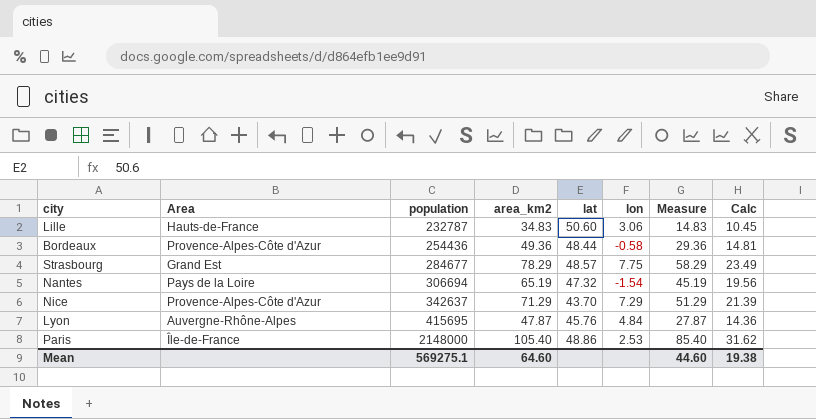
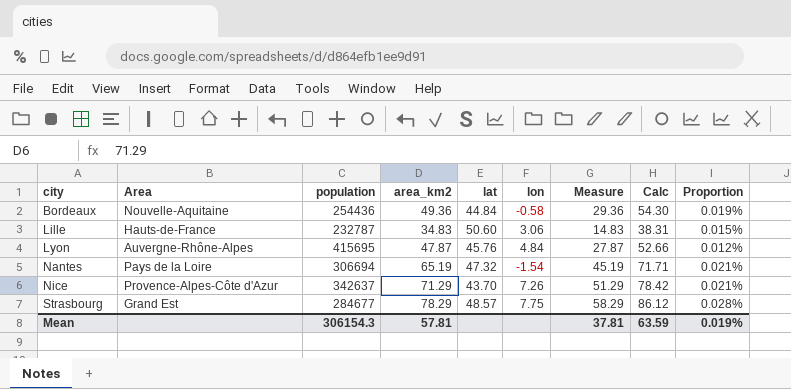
row order: population ascending -> city ascending
column Calc | formula: [area_km2] * 0.3 -> [area_km2] * 1.1
column Proportion | formula: none -> [area_km2] / [population]
row Paris: Île-de-France | 2148000 | 105.40 | 48.86 | 2.53 | 85.40 | 31.62 -> none
Bordeaux | Area: Provence-Alpes-Côte d'Azur -> Nouvelle-Aquitaine
Bordeaux | lat: 48.44 -> 44.84
Nice | lon: 7.29 -> 7.26
Mean | population: 569275.1 -> 306154.3
Mean | area_km2: 64.60 -> 57.81
Mean | Measure: 44.60 -> 37.81
Mean | Calc: 19.38 -> 63.59

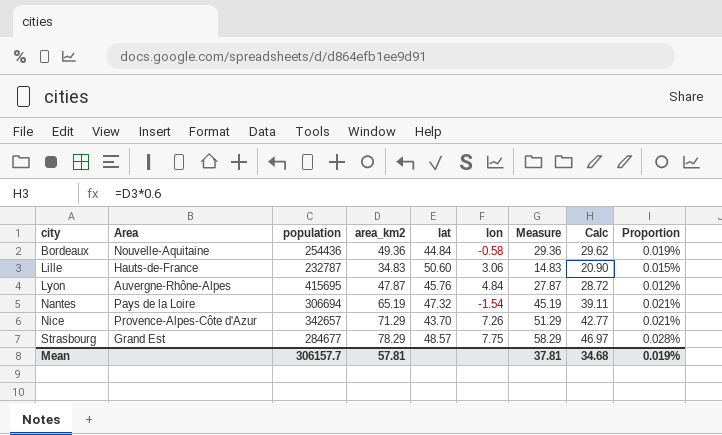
column Calc | formula: [area_km2] * 1.1 -> [area_km2] * 0.6
Nice | population: 342637 -> 342657
Mean | population: 306154.3 -> 306157.7
Mean | Calc: 63.59 -> 34.68

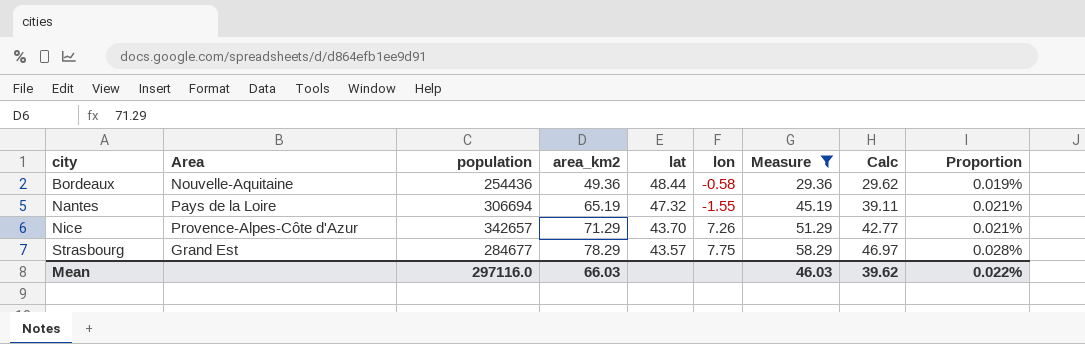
filter: none -> Measure >= 29.36
Bordeaux | lat: 44.84 -> 48.44
Nantes | lon: -1.54 -> -1.55
Strasbourg | lat: 48.57 -> 43.57
Mean | population: 306157.7 -> 297116.0
Mean | area_km2: 57.81 -> 66.03
Mean | Measure: 37.81 -> 46.03
Mean | Calc: 34.68 -> 39.62
Mean | Proportion: 0.019% -> 0.022%

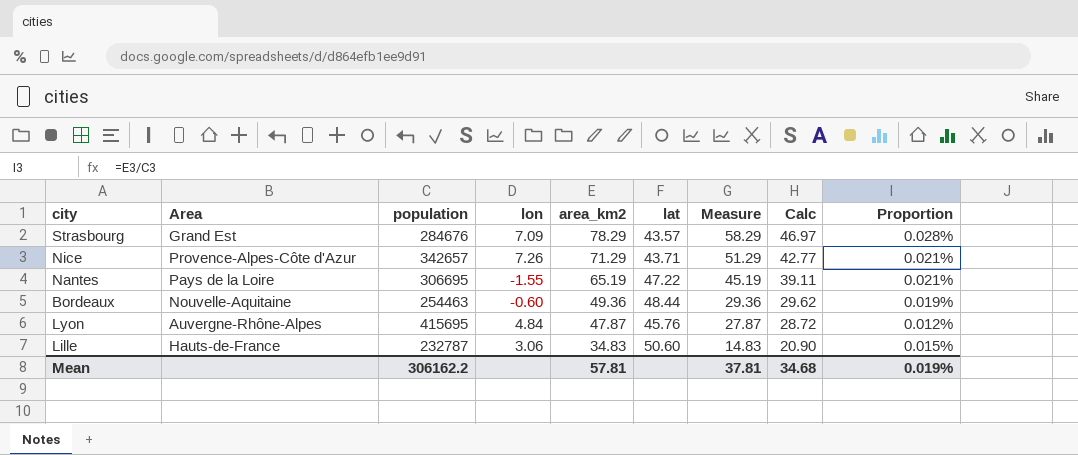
filter: Measure >= 29.36 -> none
row order: city ascending -> area_km2 descending
column lon | position: 6 -> 4
Strasbourg | population: 284677 -> 284676
Strasbourg | lon: 7.75 -> 7.09
Nice | lat: 43.70 -> 43.71
Nantes | population: 306694 -> 306695
Nantes | lat: 47.32 -> 47.22
Bordeaux | population: 254436 -> 254463
Bordeaux | lon: -0.58 -> -0.60
Mean | population: 297116.0 -> 306162.2
Mean | area_km2: 66.03 -> 57.81
Mean | Measure: 46.03 -> 37.81
Mean | Calc: 39.62 -> 34.68
Mean | Proportion: 0.022% -> 0.019%

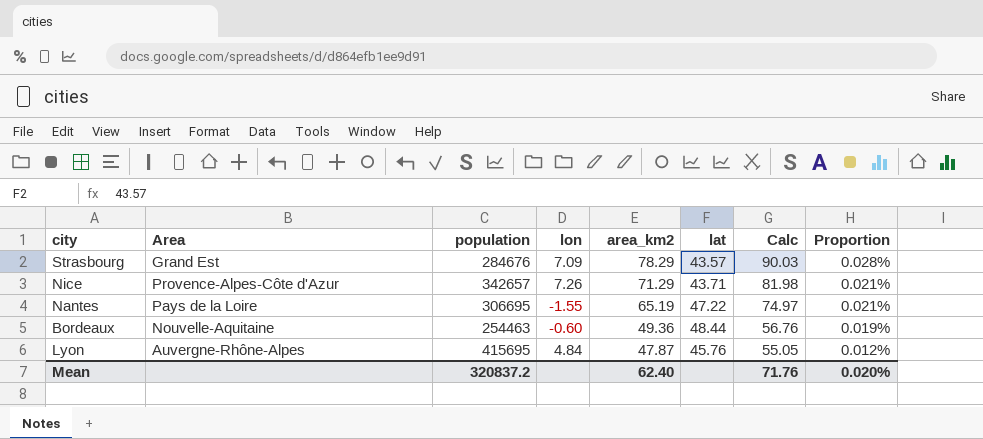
column Measure | formula: [area_km2] - 20 -> none
column Calc | formula: [area_km2] * 0.6 -> [area_km2] * 1.15
row Lille: Hauts-de-France | 232787 | 3.06 | 34.83 | 50.60 | 14.83 | 20.90 | 0.015% -> none
Mean | population: 306162.2 -> 320837.2
Mean | area_km2: 57.81 -> 62.40
Mean | Calc: 34.68 -> 71.76
Mean | Proportion: 0.019% -> 0.020%

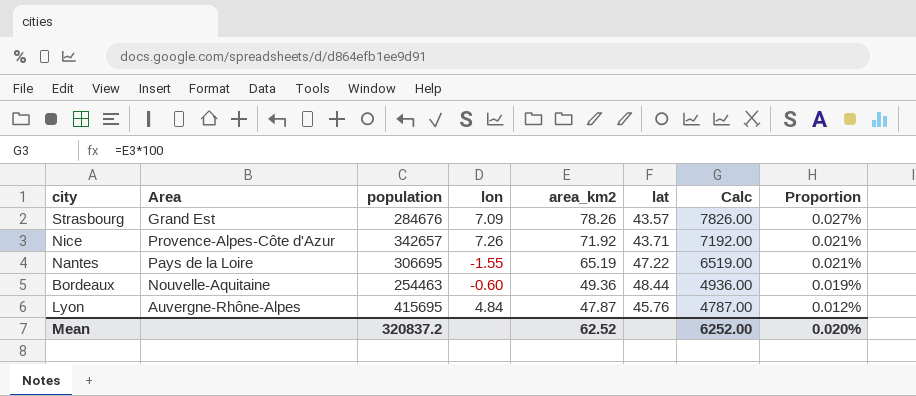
column Calc | formula: [area_km2] * 1.15 -> [area_km2] * 100
Strasbourg | area_km2: 78.29 -> 78.26
Strasbourg | Proportion: 0.028% -> 0.027%
Nice | area_km2: 71.29 -> 71.92
Mean | area_km2: 62.40 -> 62.52
Mean | Calc: 71.76 -> 6252.00

